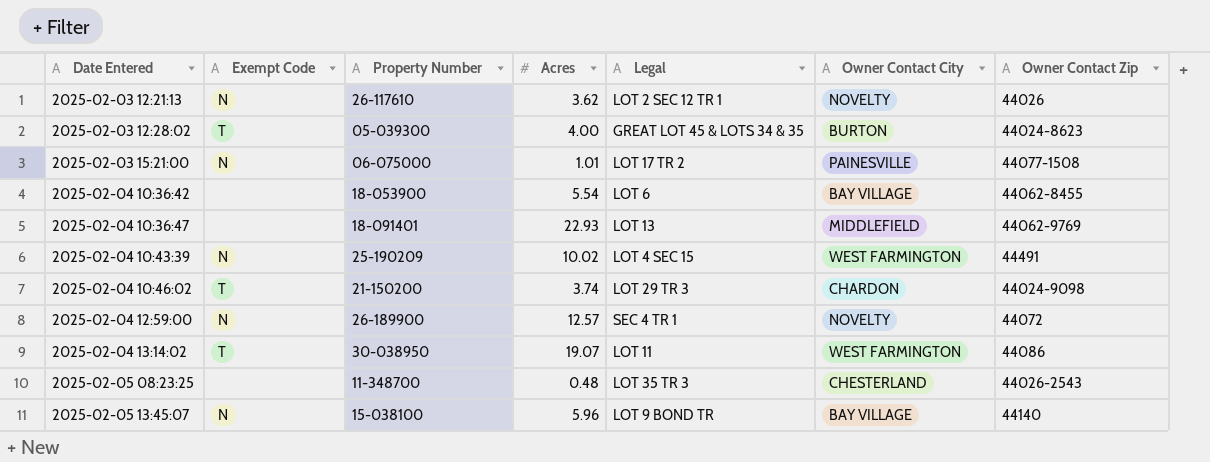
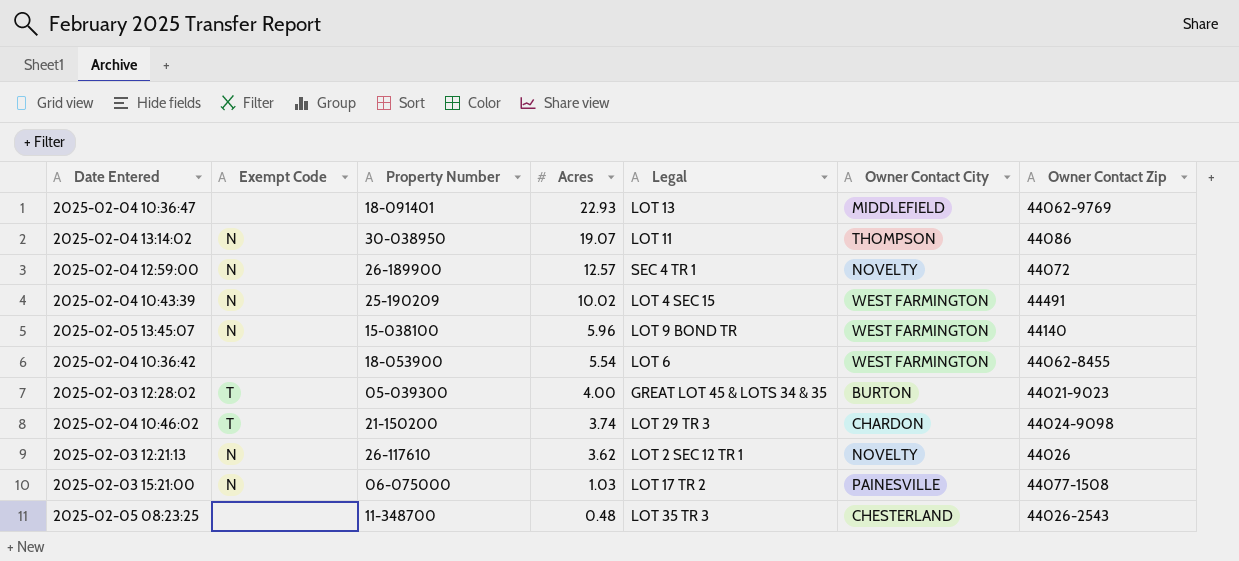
row order: Date Entered ascending -> Acres descending
2025-02-04 13:14:02 | Exempt Code: T -> N
2025-02-04 13:14:02 | Owner Contact City: WEST FARMINGTON -> THOMPSON
2025-02-05 13:45:07 | Owner Contact City: BAY VILLAGE -> WEST FARMINGTON
2025-02-04 10:36:42 | Owner Contact City: BAY VILLAGE -> WEST FARMINGTON
2025-02-03 12:28:02 | Owner Contact Zip: 44024-8623 -> 44021-9023
2025-02-03 15:21:00 | Acres: 1.01 -> 1.03

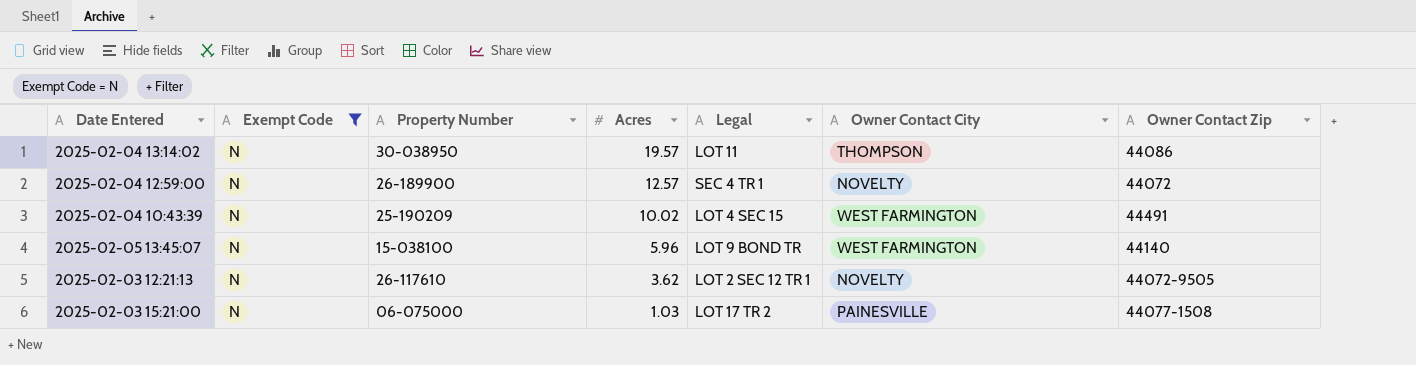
filter: none -> Exempt Code = N
2025-02-04 13:14:02 | Acres: 19.07 -> 19.57
2025-02-03 12:21:13 | Owner Contact Zip: 44026 -> 44072-9505

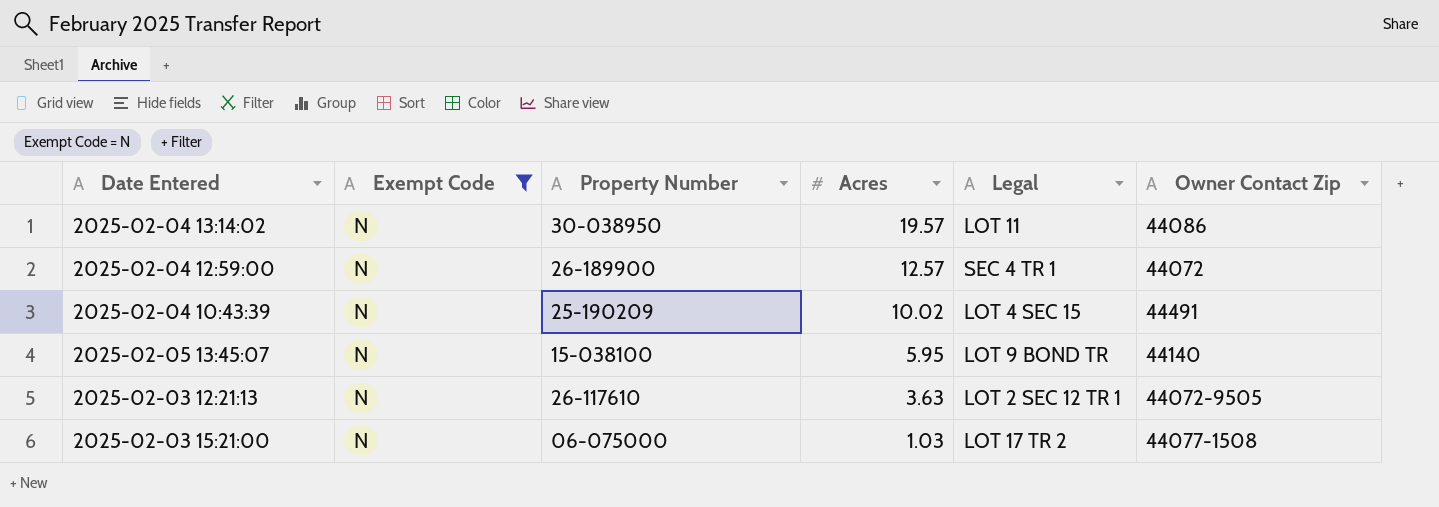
column Owner Contact City | position: 6 -> none
2025-02-05 13:45:07 | Acres: 5.96 -> 5.95
2025-02-03 12:21:13 | Acres: 3.62 -> 3.63

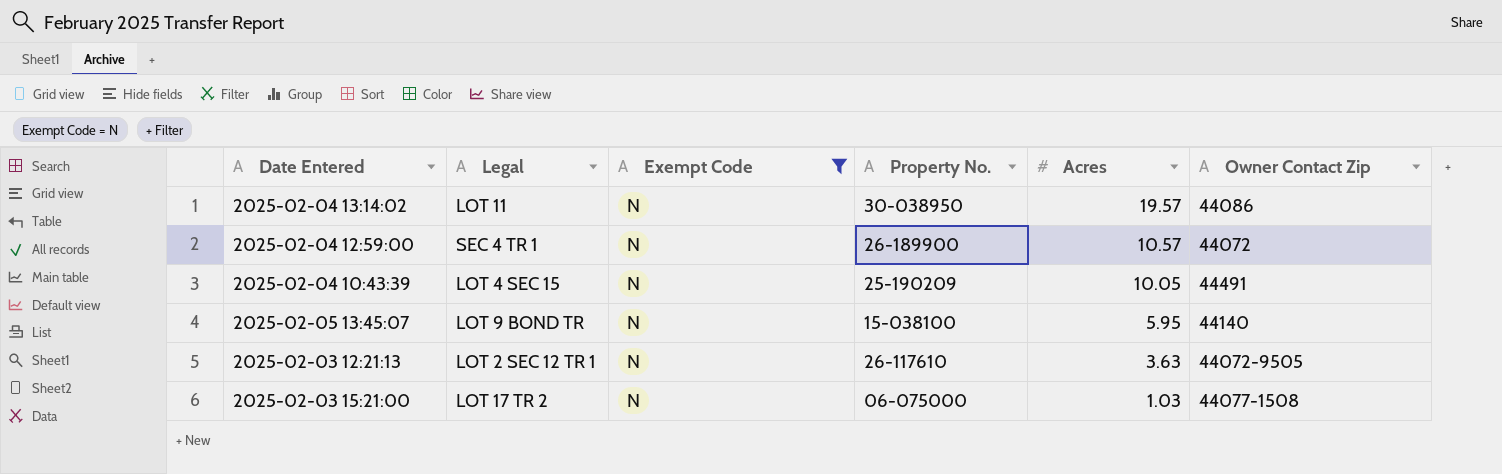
column Legal | position: 5 -> 2
column name: Property Number -> Property No.
2025-02-04 12:59:00 | Acres: 12.57 -> 10.57
2025-02-04 10:43:39 | Acres: 10.02 -> 10.05

